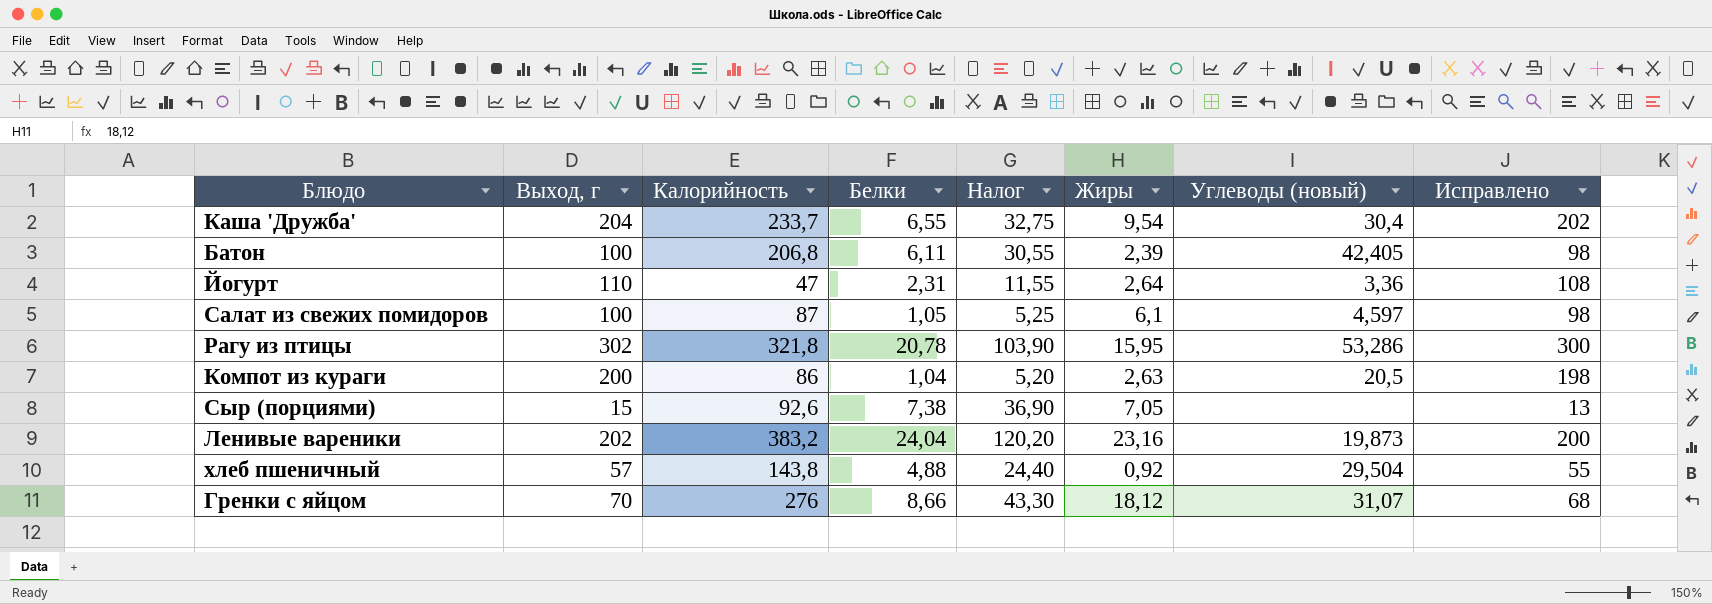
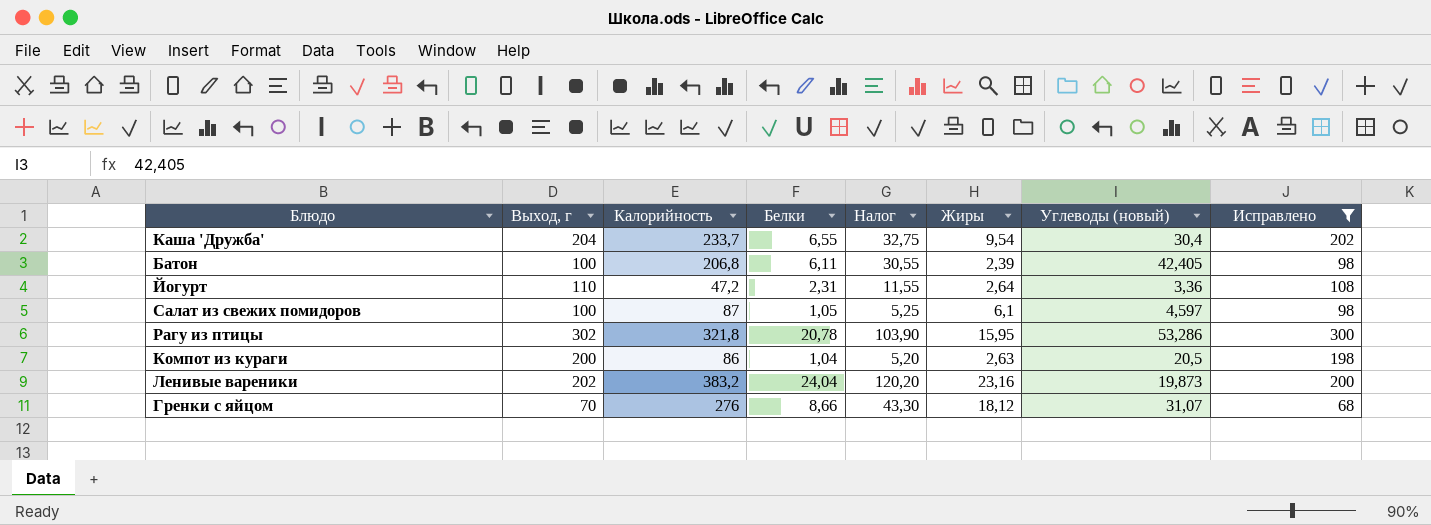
filter: none -> Исправлено >= 68
Йогурт | Калорийность: 47 -> 47,2

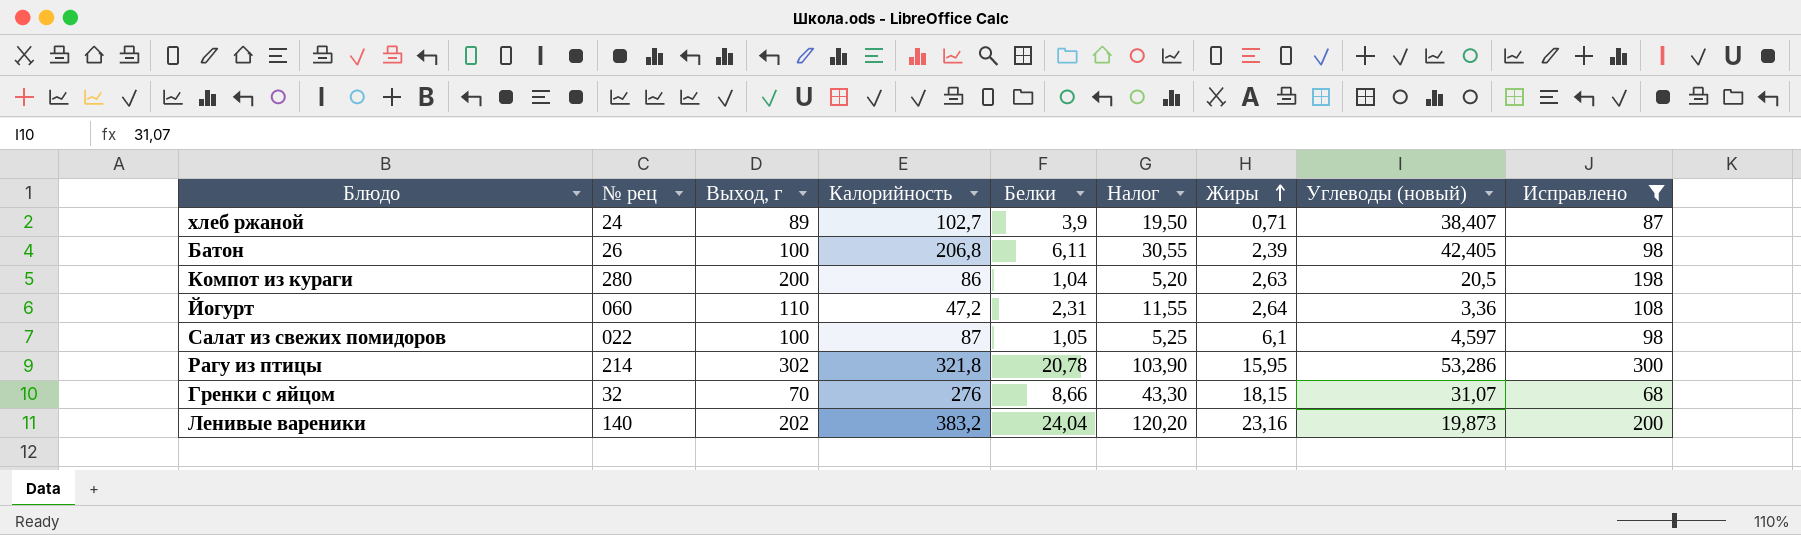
row order: none -> Жиры ascending
column № рец | position: none -> 2
row Каша 'Дружба': 204 | 233,7 | 6,55 | 32,75 | 9,54 | 30,4 | 202 -> none
row хлеб ржаной: none -> 24 | 89 | 102,7 | 3,9 | 19,50 | 0,71 | 38,407 | 87
Гренки с яйцом | Жиры: 18,12 -> 18,15

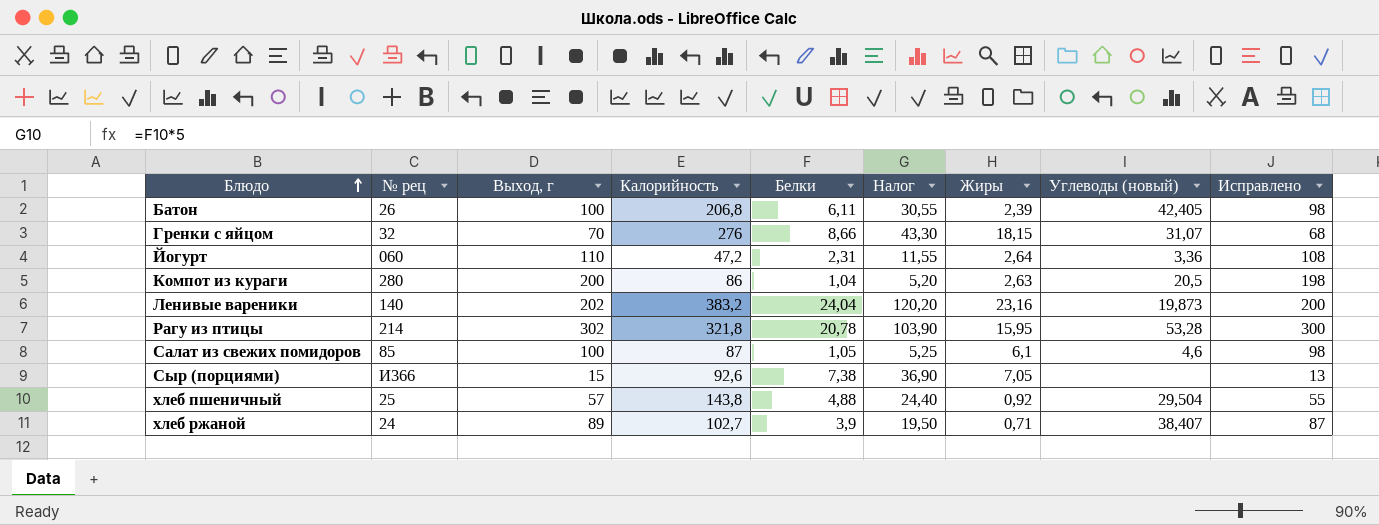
filter: Исправлено >= 68 -> none
row order: Жиры ascending -> Блюдо ascending
Рагу из птицы | Углеводы (новый): 53,286 -> 53,28
Салат из свежих помидоров | № рец: 022 -> 85
Салат из свежих помидоров | Углеводы (новый): 4,597 -> 4,6

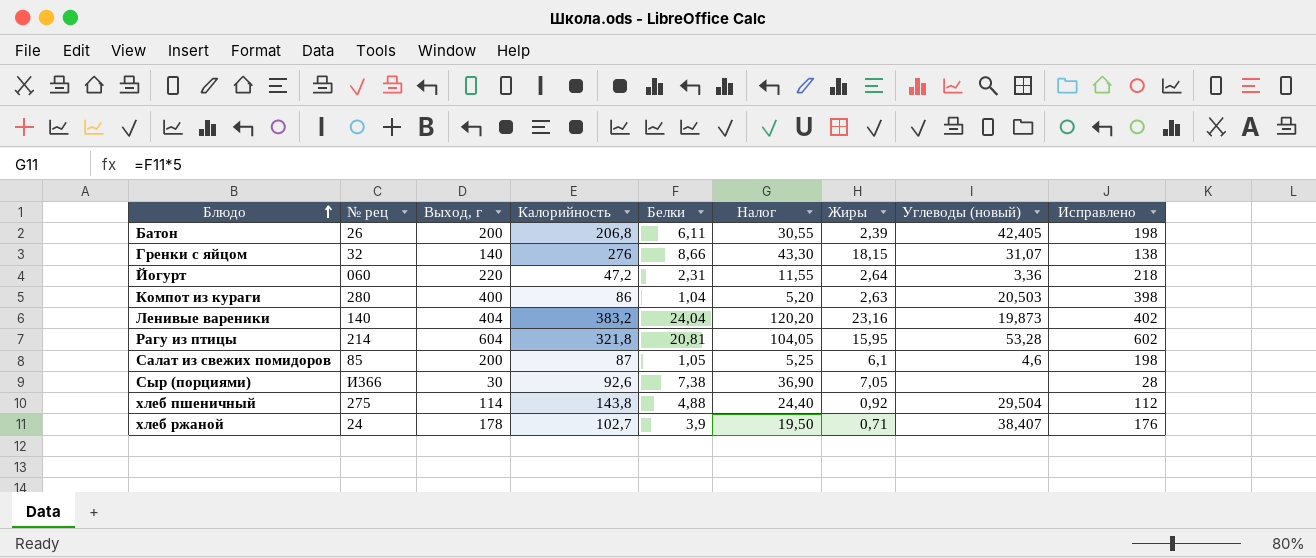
Батон | Выход, г: 100 -> 200
Батон | Исправлено: 98 -> 198
Гренки с яйцом | Выход, г: 70 -> 140
Гренки с яйцом | Исправлено: 68 -> 138
Йогурт | Выход, г: 110 -> 220
Йогурт | Исправлено: 108 -> 218
Компот из кураги | Выход, г: 200 -> 400
Компот из кураги | Углеводы (новый): 20,5 -> 20,503
Компот из кураги | Исправлено: 198 -> 398
Ленивые вареники | Выход, г: 202 -> 404
Ленивые вареники | Исправлено: 200 -> 402
Рагу из птицы | Выход, г: 302 -> 604
Рагу из птицы | Белки: 20,78 -> 20,81
Рагу из птицы | Налог: 103,90 -> 104,05
Рагу из птицы | Исправлено: 300 -> 602
Салат из свежих помидоров | Выход, г: 100 -> 200
Салат из свежих помидоров | Исправлено: 98 -> 198
Сыр (порциями) | Выход, г: 15 -> 30
Сыр (порциями) | Исправлено: 13 -> 28
хлеб пшеничный | № рец: 25 -> 275
хлеб пшеничный | Выход, г: 57 -> 114
хлеб пшеничный | Исправлено: 55 -> 112
хлеб ржаной | Выход, г: 89 -> 178
хлеб ржаной | Исправлено: 87 -> 176

